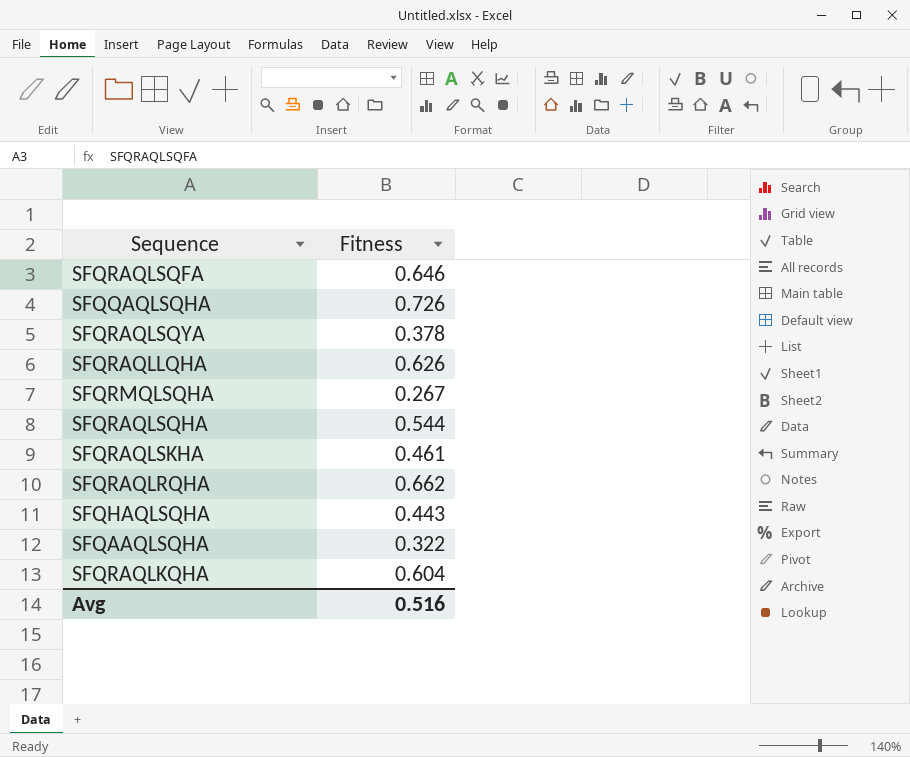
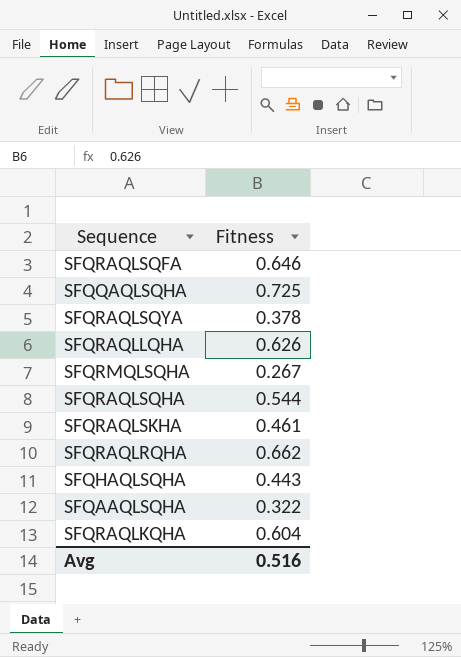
SFQQAQLSQHA | Fitness: 0.726 -> 0.725

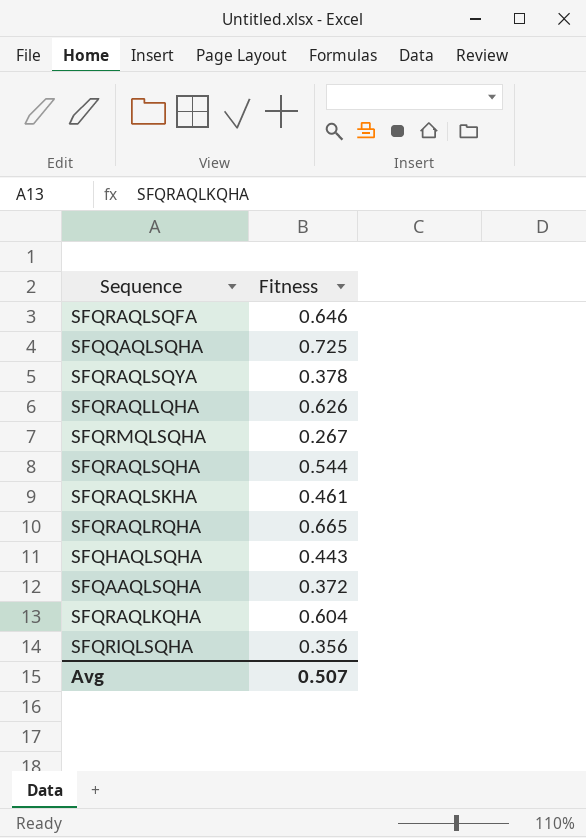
SFQRAQLRQHA | Fitness: 0.662 -> 0.665
SFQAAQLSQHA | Fitness: 0.322 -> 0.372
row SFQRIQLSQHA: none -> 0.356
Avg | Fitness: 0.516 -> 0.507

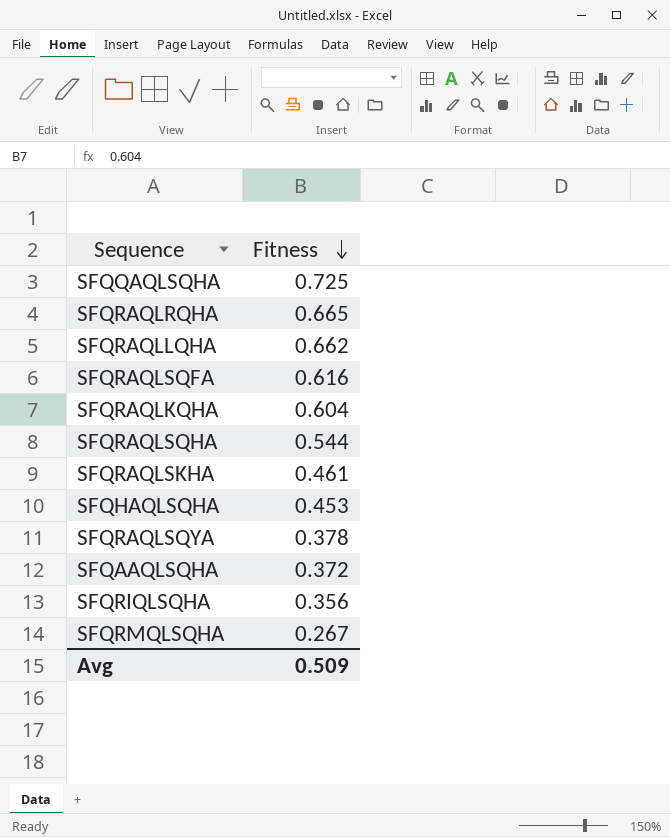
row order: none -> Fitness descending
SFQRAQLLQHA | Fitness: 0.626 -> 0.662
SFQRAQLSQFA | Fitness: 0.646 -> 0.616
SFQHAQLSQHA | Fitness: 0.443 -> 0.453
Avg | Fitness: 0.507 -> 0.509

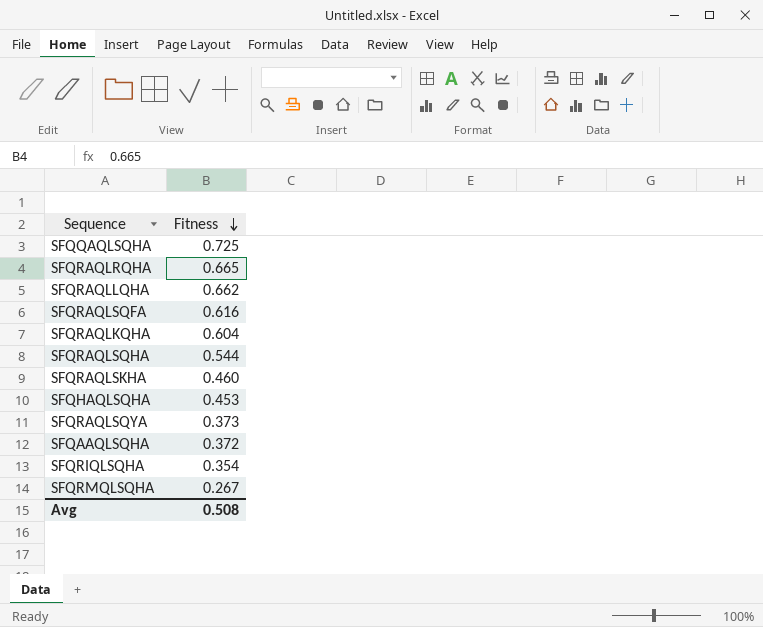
SFQRAQLSKHA | Fitness: 0.461 -> 0.460
SFQRAQLSQYA | Fitness: 0.378 -> 0.373
SFQRIQLSQHA | Fitness: 0.356 -> 0.354
Avg | Fitness: 0.509 -> 0.508

